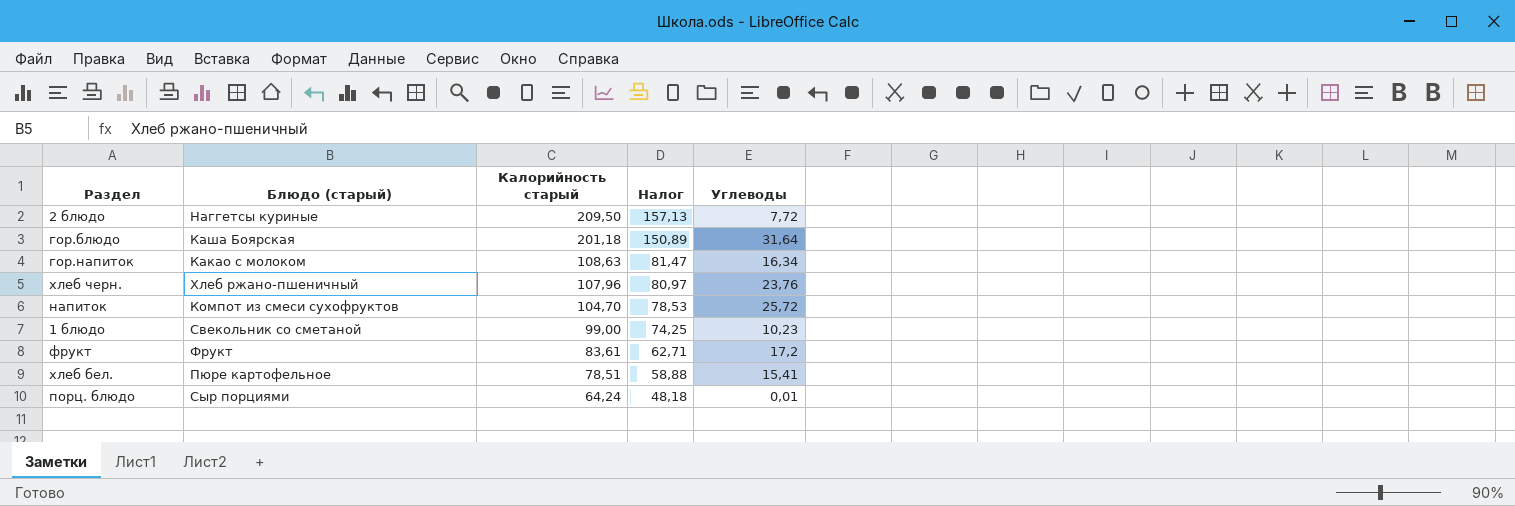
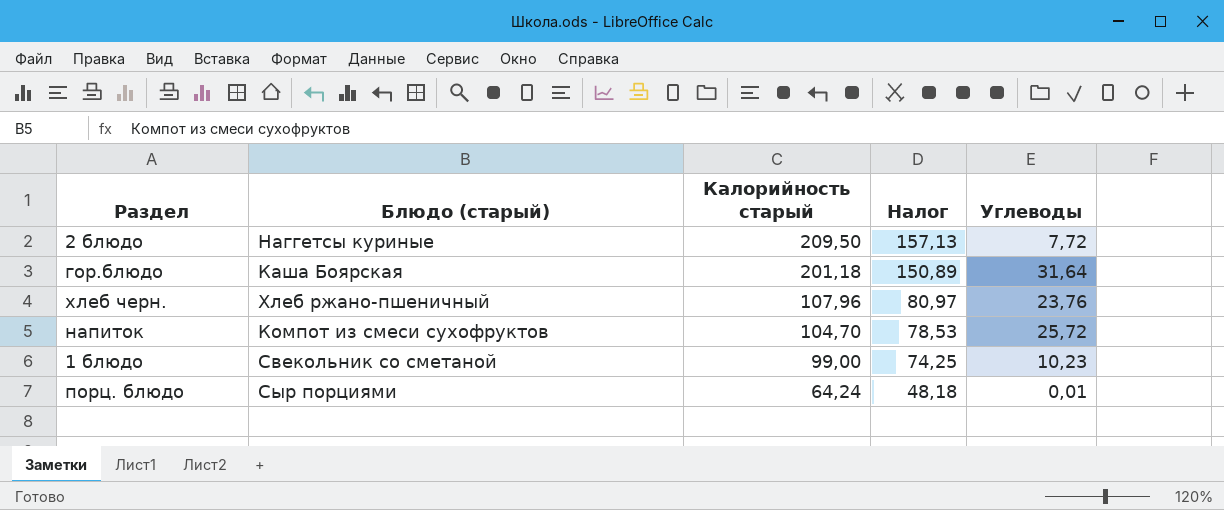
row гор.напиток: Какао с молоком | 108,63 | 81,47 | 16,34 -> none
row фрукт: Фрукт | 83,61 | 62,71 | 17,2 -> none
row хлеб бел.: Пюре картофельное | 78,51 | 58,88 | 15,41 -> none

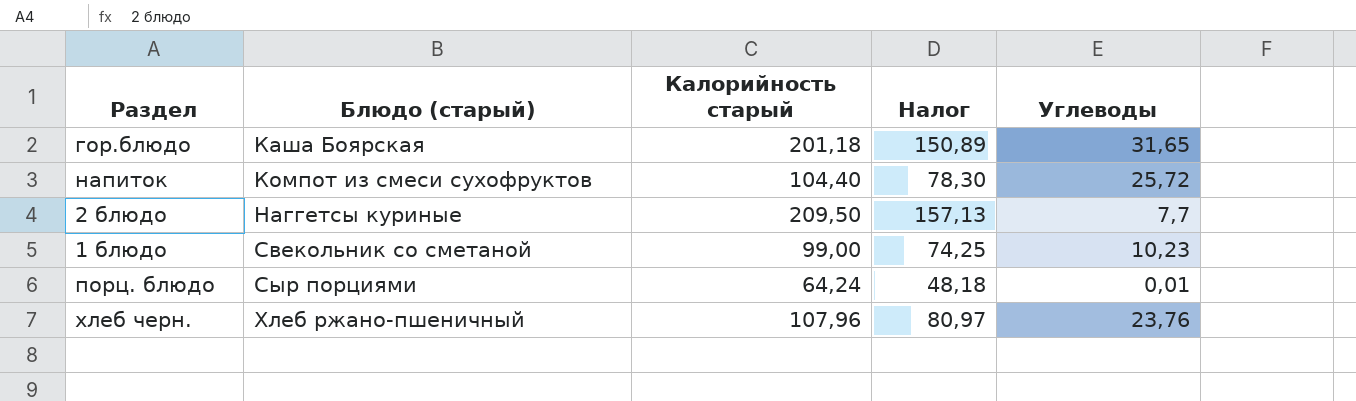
row order: Калорийность старый descending -> Блюдо (старый) ascending
гор.блюдо | Углеводы: 31,64 -> 31,65
напиток | Калорийность старый: 104,70 -> 104,40
напиток | Налог: 78,53 -> 78,30
2 блюдо | Углеводы: 7,72 -> 7,7

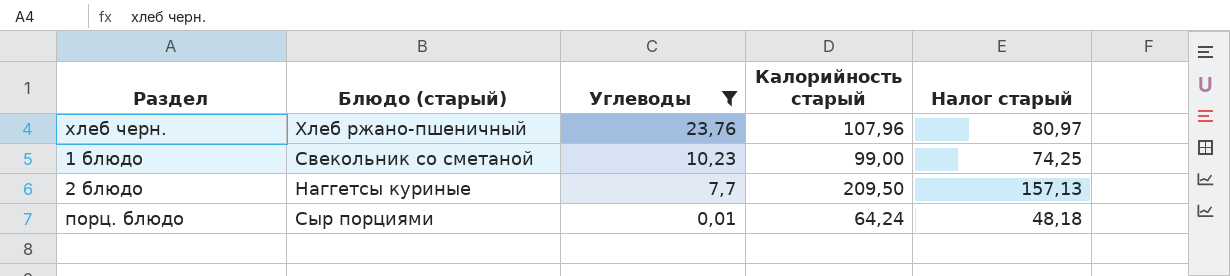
filter: none -> Углеводы <= 23,76
row order: Блюдо (старый) ascending -> Углеводы descending
column Углеводы | position: 5 -> 3
column name: Налог -> Налог старый

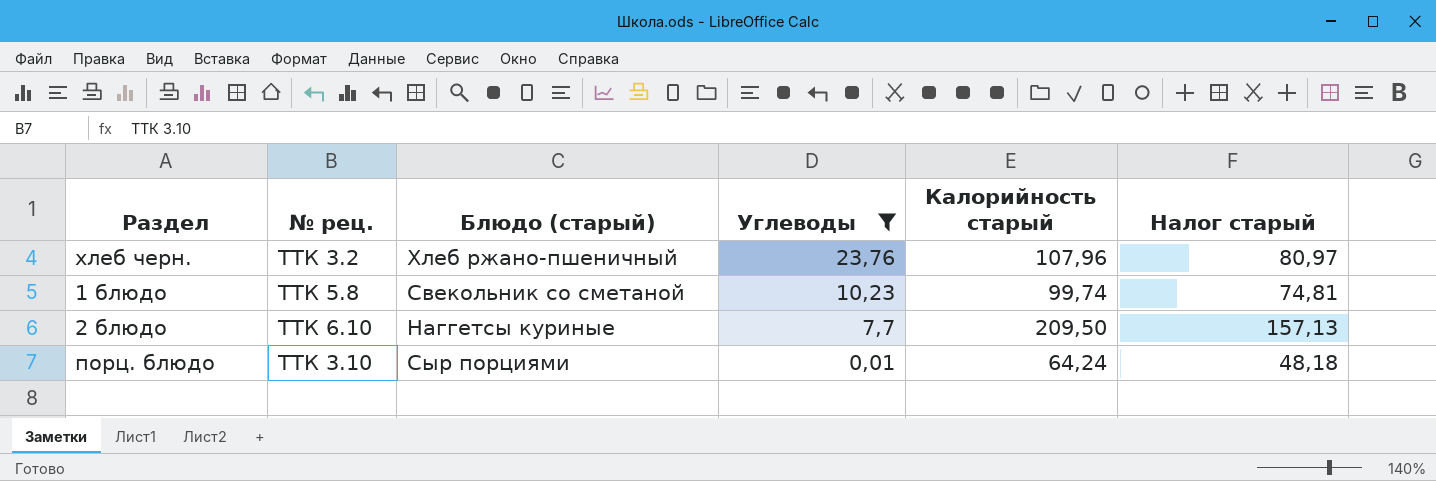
column № рец. | position: none -> 2
1 блюдо | Калорийность старый: 99,00 -> 99,74
1 блюдо | Налог старый: 74,25 -> 74,81

